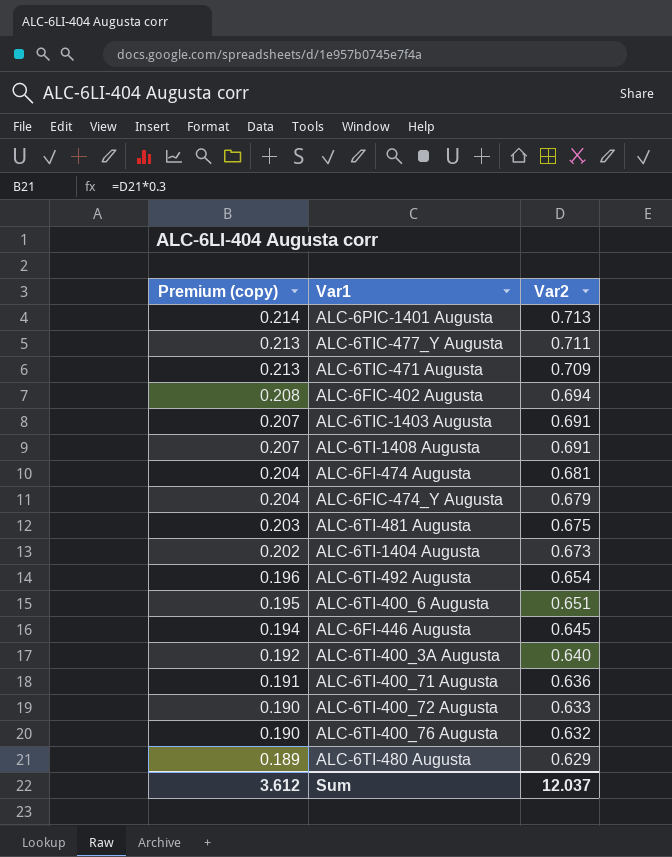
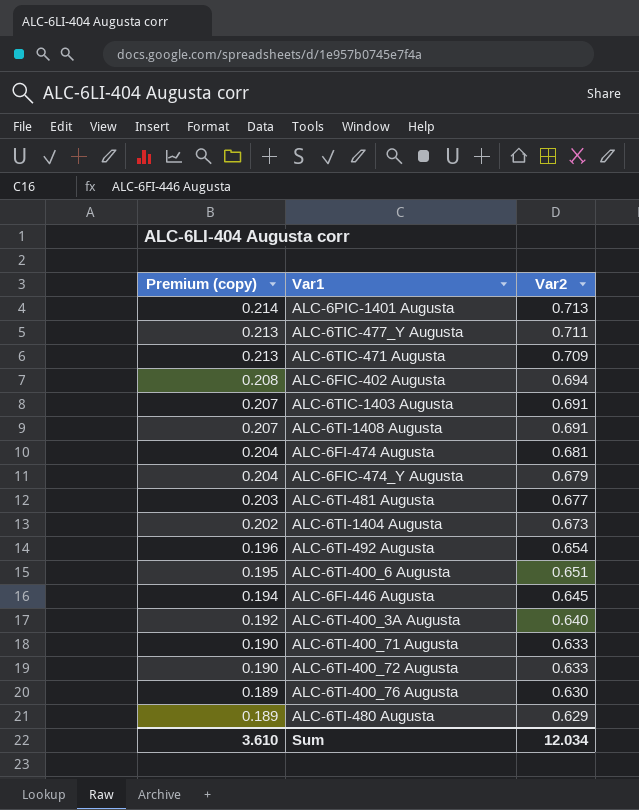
ALC-6TI-481 Augusta | Var2: 0.675 -> 0.677
ALC-6TI-400_71 Augusta | Premium (copy): 0.191 -> 0.190
ALC-6TI-400_71 Augusta | Var2: 0.636 -> 0.633
ALC-6TI-400_76 Augusta | Premium (copy): 0.190 -> 0.189
ALC-6TI-400_76 Augusta | Var2: 0.632 -> 0.630
Sum | Premium (copy): 3.612 -> 3.610
Sum | Var2: 12.037 -> 12.034

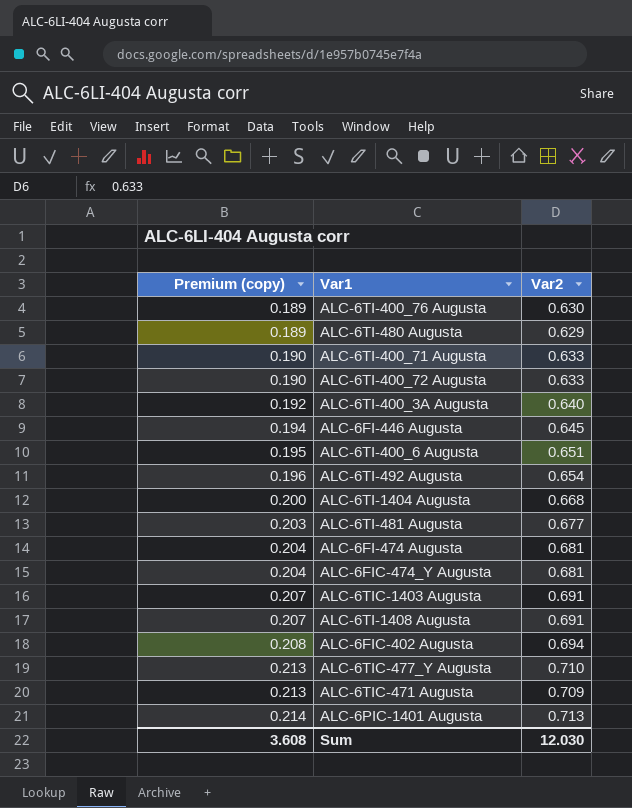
row order: Premium (copy) descending -> Premium (copy) ascending
ALC-6TI-1404 Augusta | Premium (copy): 0.202 -> 0.200
ALC-6TI-1404 Augusta | Var2: 0.673 -> 0.668
ALC-6FIC-474_Y Augusta | Var2: 0.679 -> 0.681
ALC-6TIC-477_Y Augusta | Var2: 0.711 -> 0.710
Sum | Premium (copy): 3.610 -> 3.608
Sum | Var2: 12.034 -> 12.030

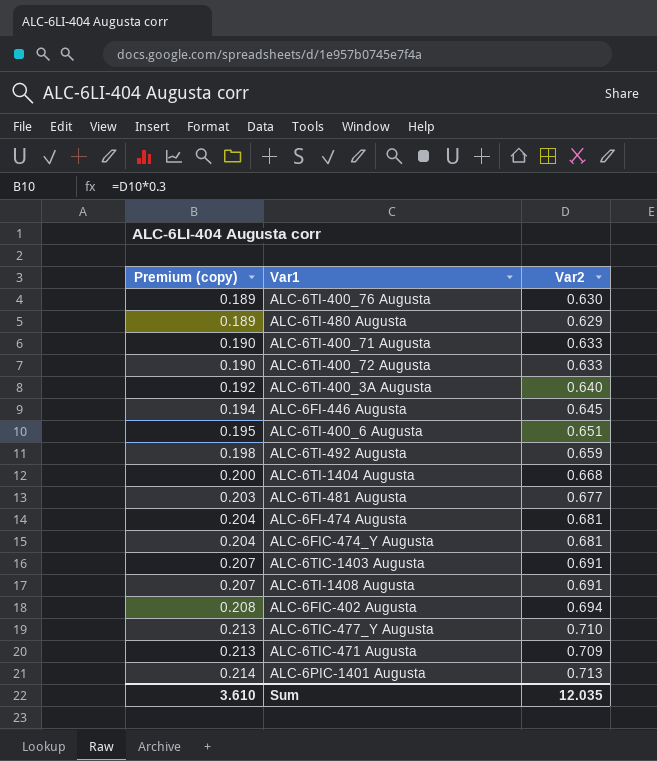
ALC-6TI-492 Augusta | Premium (copy): 0.196 -> 0.198
ALC-6TI-492 Augusta | Var2: 0.654 -> 0.659
Sum | Premium (copy): 3.608 -> 3.610
Sum | Var2: 12.030 -> 12.035

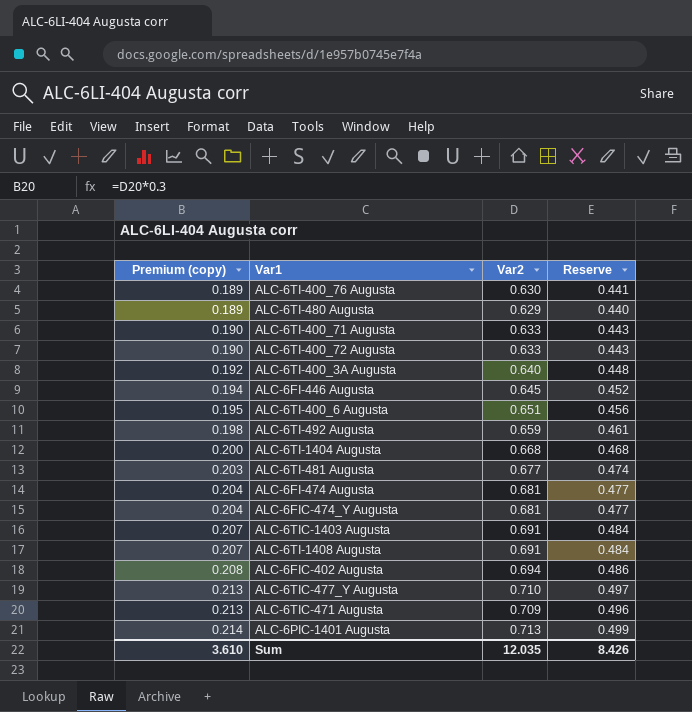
column Reserve | formula: none -> [Var2] * 0.7

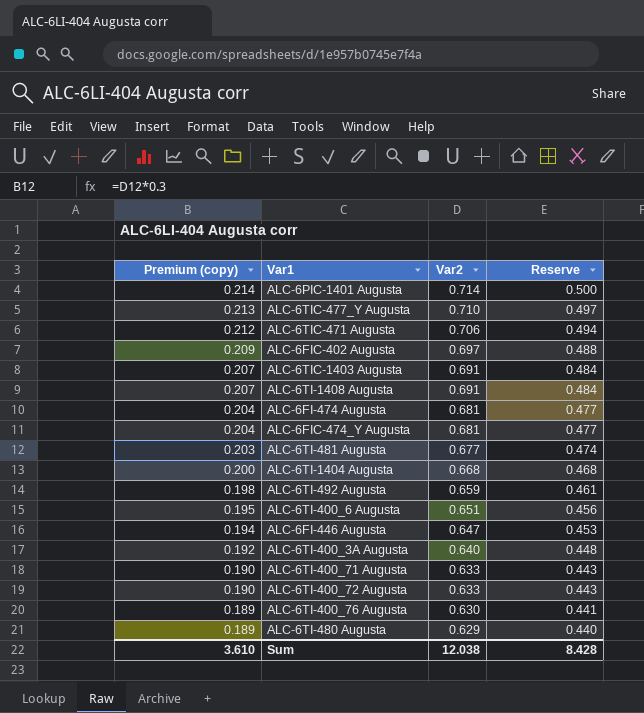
row order: Premium (copy) ascending -> Premium (copy) descending
ALC-6PIC-1401 Augusta | Var2: 0.713 -> 0.714
ALC-6PIC-1401 Augusta | Reserve: 0.499 -> 0.500
ALC-6TIC-471 Augusta | Premium (copy): 0.213 -> 0.212
ALC-6TIC-471 Augusta | Var2: 0.709 -> 0.706
ALC-6TIC-471 Augusta | Reserve: 0.496 -> 0.494
ALC-6FIC-402 Augusta | Premium (copy): 0.208 -> 0.209
ALC-6FIC-402 Augusta | Var2: 0.694 -> 0.697
ALC-6FIC-402 Augusta | Reserve: 0.486 -> 0.488
ALC-6FI-446 Augusta | Var2: 0.645 -> 0.647
ALC-6FI-446 Augusta | Reserve: 0.452 -> 0.453
Sum | Var2: 12.035 -> 12.038
Sum | Reserve: 8.426 -> 8.428

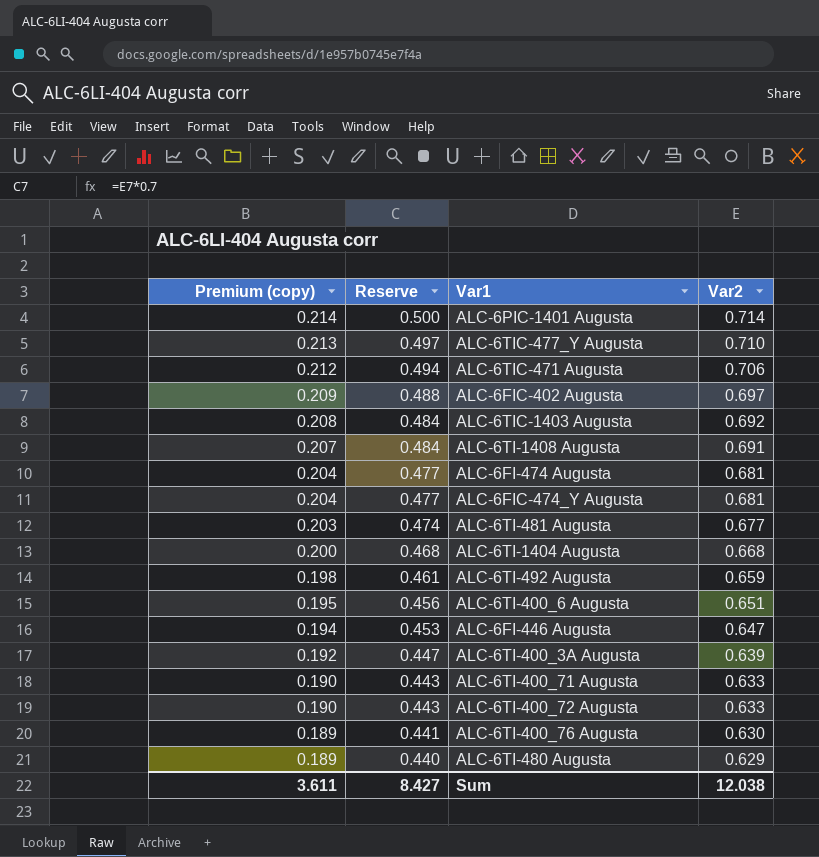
column Reserve | position: 4 -> 2
ALC-6TIC-1403 Augusta | Premium (copy): 0.207 -> 0.208
ALC-6TIC-1403 Augusta | Var2: 0.691 -> 0.692
ALC-6TI-400_3A Augusta | Reserve: 0.448 -> 0.447
ALC-6TI-400_3A Augusta | Var2: 0.640 -> 0.639
Sum | Premium (copy): 3.610 -> 3.611
Sum | Reserve: 8.428 -> 8.427

